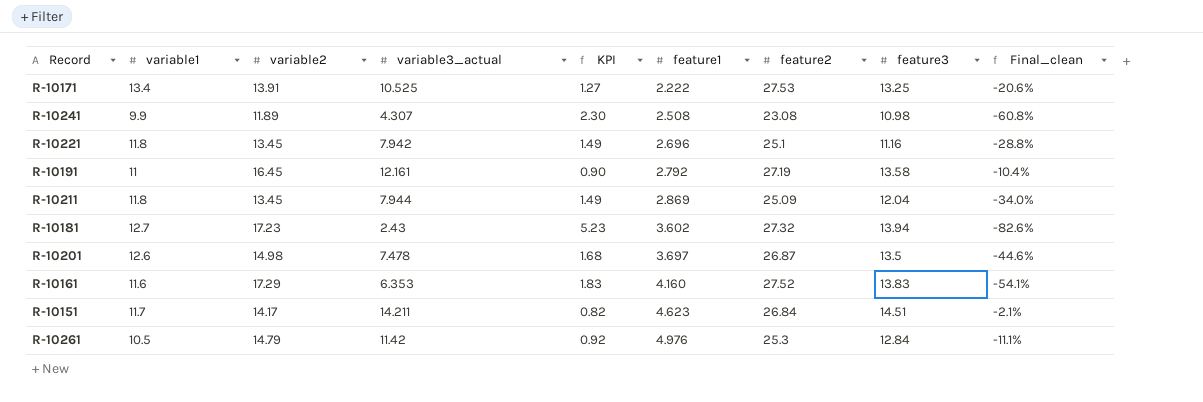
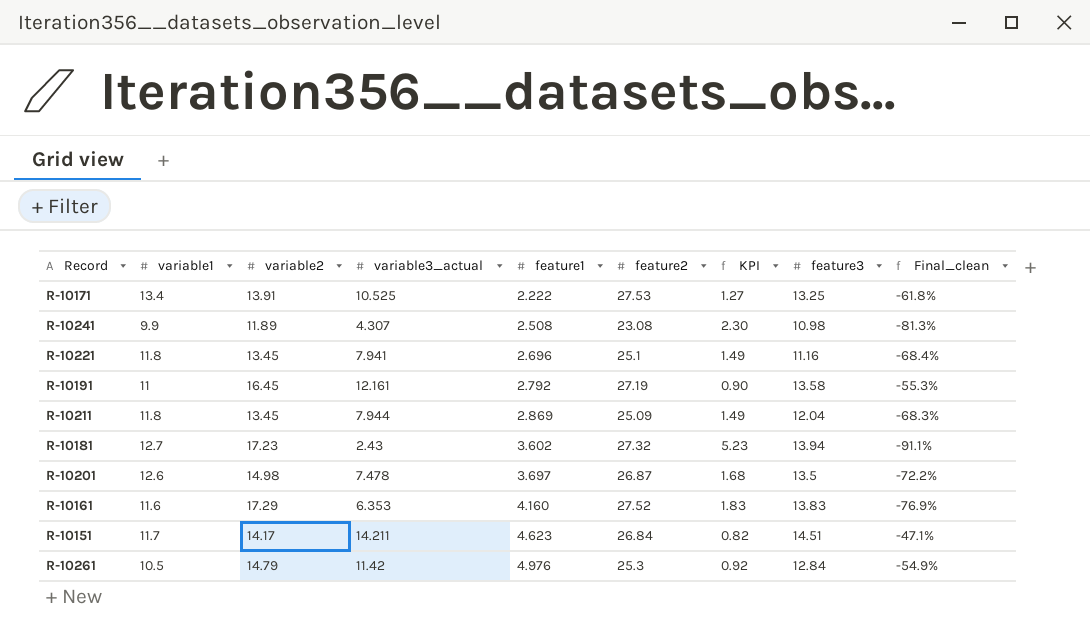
column KPI | position: 5 -> 7
column Final_clean | formula: ([variable3_actual] - [feature3]) / [feature3] -> ([variable3_actual] - [feature2]) / [feature2]
R-10221 | variable3_actual: 7.942 -> 7.941

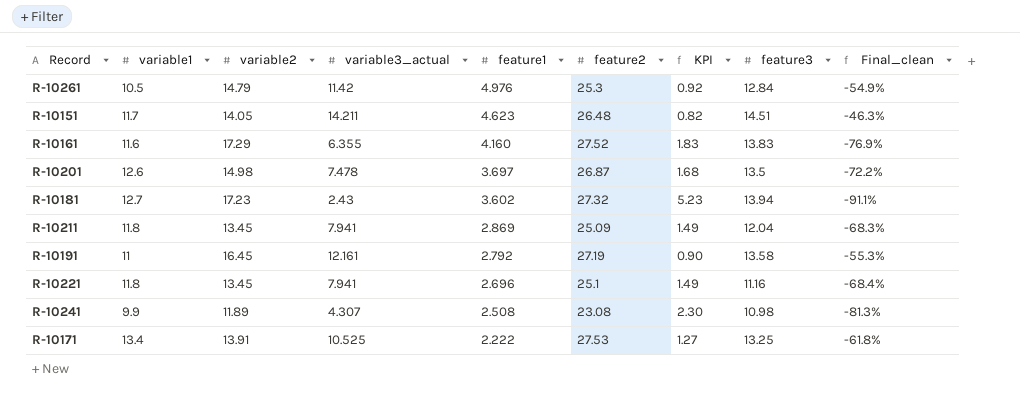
row order: feature1 ascending -> feature1 descending
R-10151 | variable2: 14.17 -> 14.05
R-10151 | feature2: 26.84 -> 26.48
R-10151 | Final_clean: -47.1% -> -46.3%
R-10161 | variable3_actual: 6.353 -> 6.355
R-10211 | variable3_actual: 7.944 -> 7.941

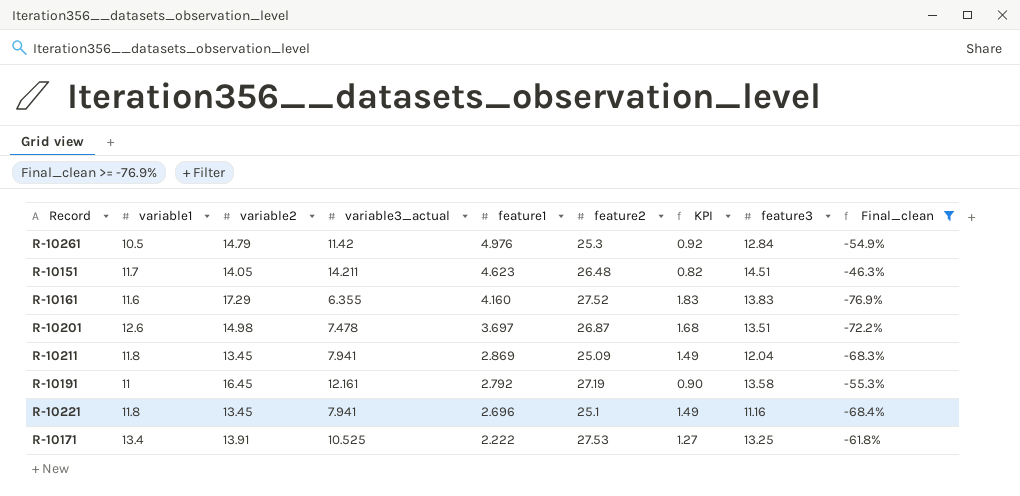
filter: none -> Final_clean >= -76.9%
R-10201 | feature3: 13.5 -> 13.51

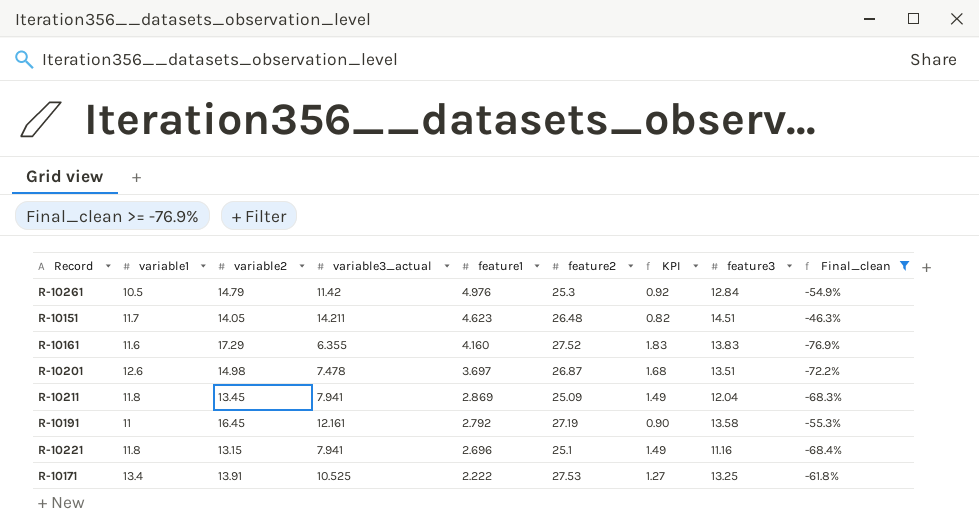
R-10221 | variable2: 13.45 -> 13.15

